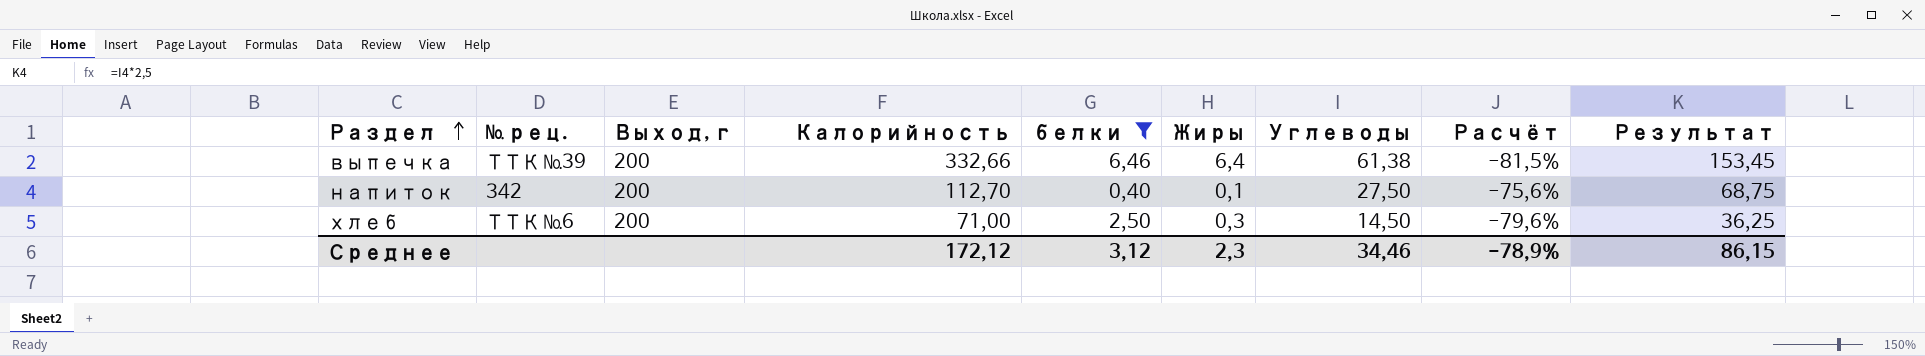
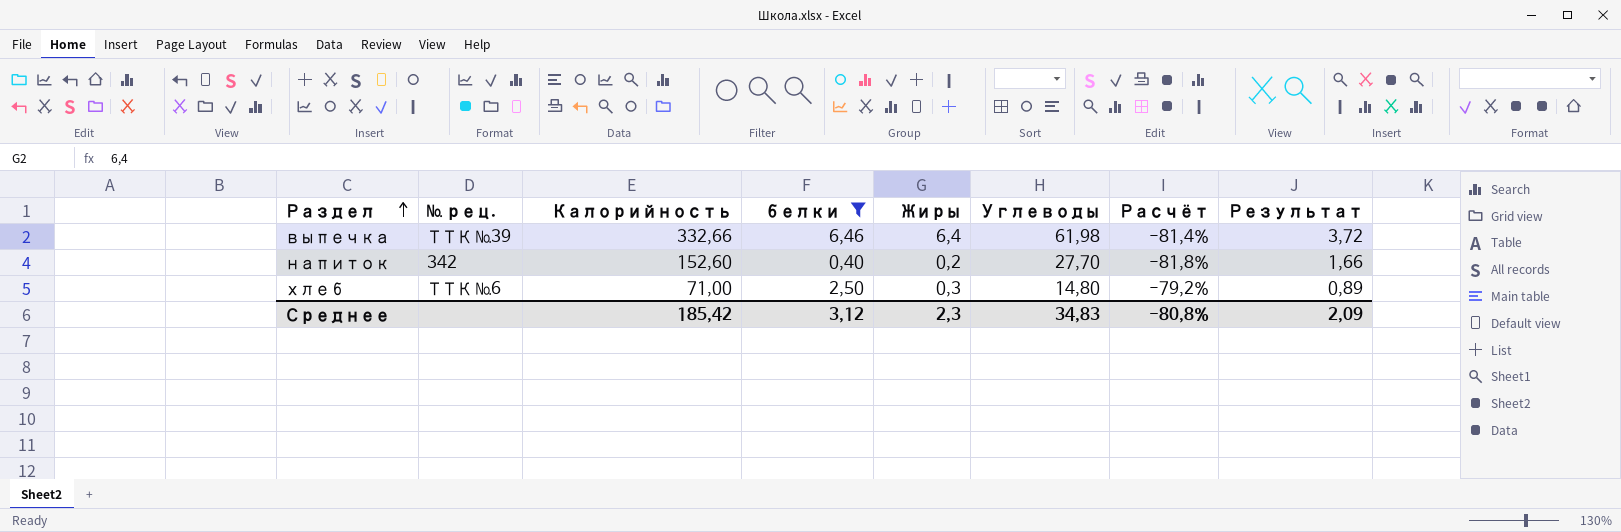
column Выход, г | position: 3 -> none
column Результат | formula: [Углеводы] * 2,5 -> [Углеводы] * 0,06
выпечка | Углеводы: 61,38 -> 61,98
выпечка | Расчёт: -81,5% -> -81,4%
напиток | Калорийность: 112,70 -> 152,60
напиток | Жиры: 0,1 -> 0,2
напиток | Углеводы: 27,50 -> 27,70
напиток | Расчёт: -75,6% -> -81,8%
хлеб | Углеводы: 14,50 -> 14,80
хлеб | Расчёт: -79,6% -> -79,2%
Среднее | Калорийность: 172,12 -> 185,42
Среднее | Углеводы: 34,46 -> 34,83
Среднее | Расчёт: -78,9% -> -80,8%
Среднее | Результат: 86,15 -> 2,09

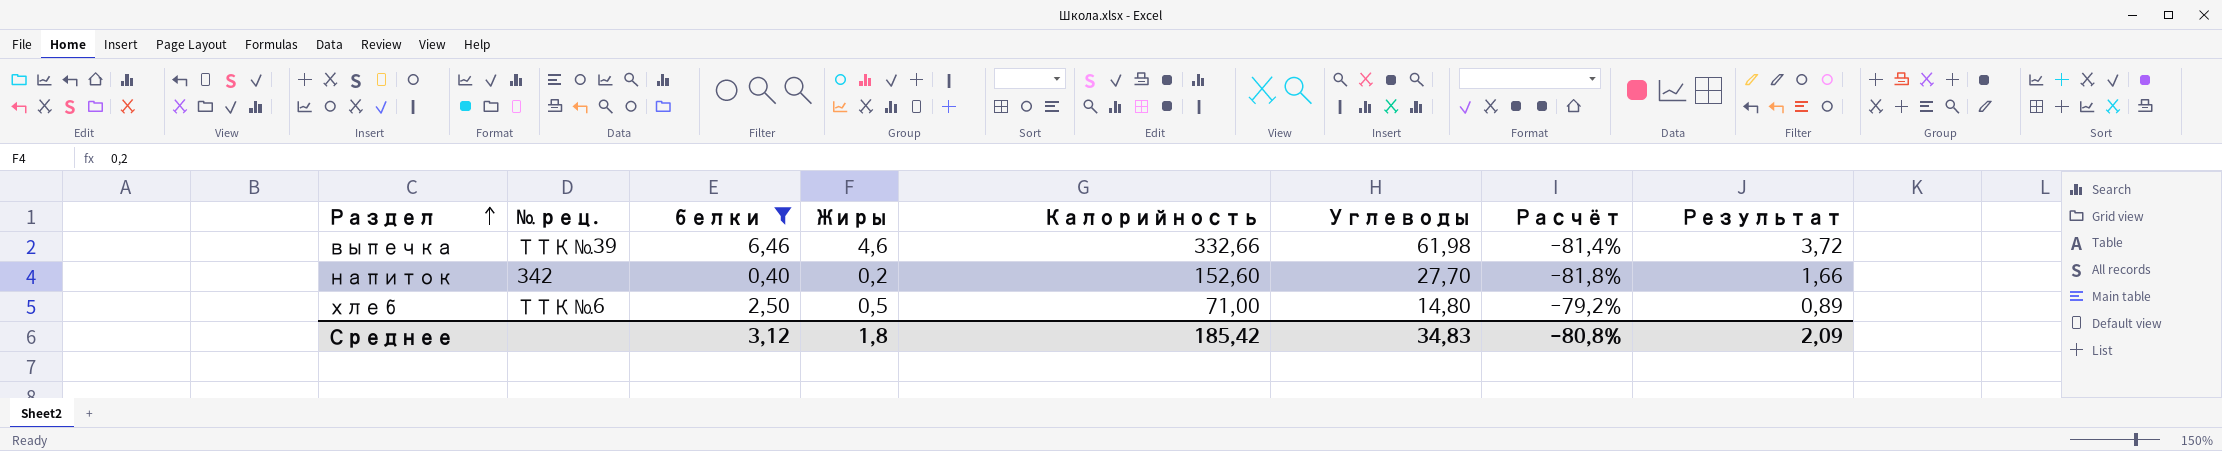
column Калорийность | position: 3 -> 5
выпечка | Жиры: 6,4 -> 4,6
хлеб | Жиры: 0,3 -> 0,5
Среднее | Жиры: 2,3 -> 1,8

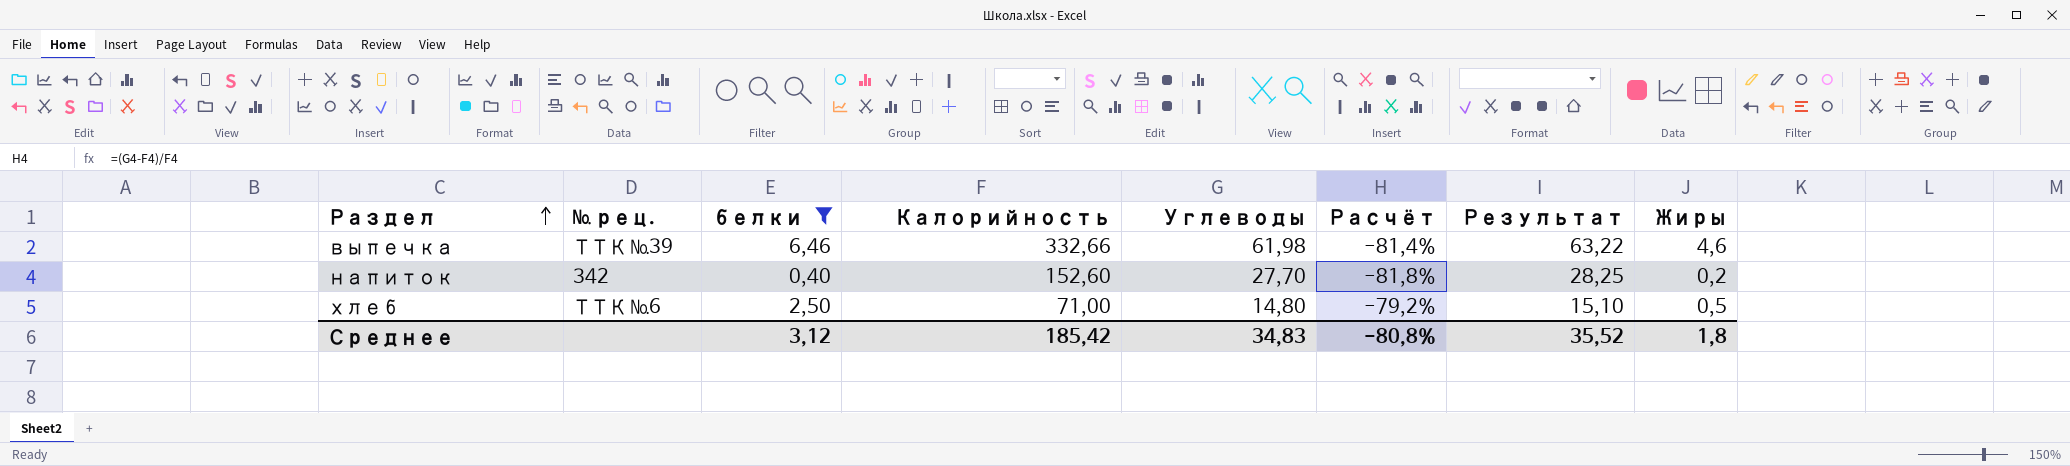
column Результат | formula: [Углеводы] * 0,06 -> [Углеводы] * 1,02
column Жиры | position: 4 -> 8
Среднее | Результат: 2,09 -> 35,52

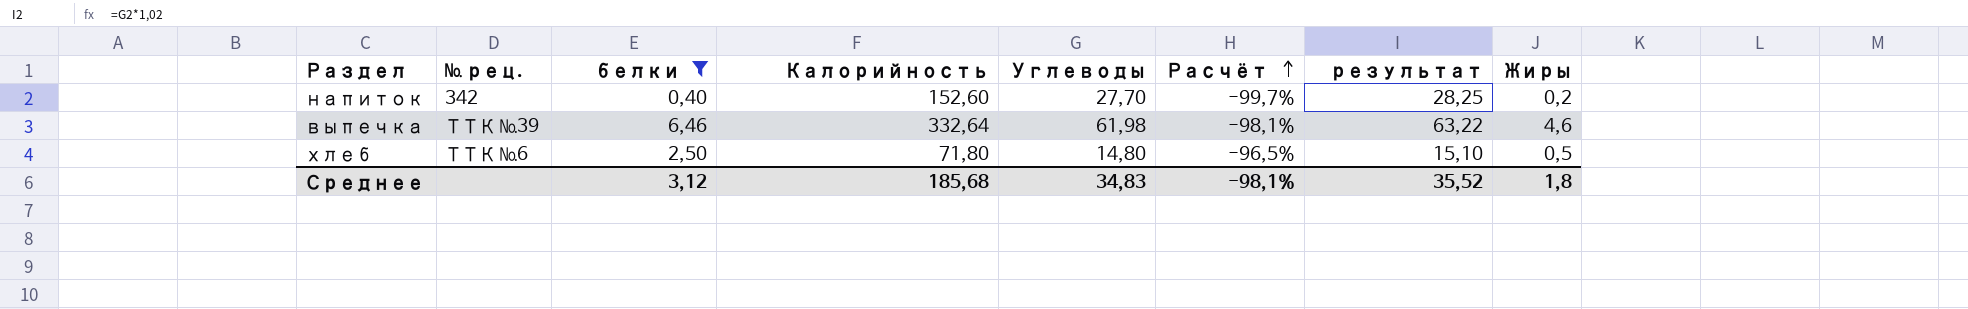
row order: Раздел ascending -> Расчёт ascending
column Расчёт | formula: ([Углеводы] - [Калорийность]) / [Калорийность] -> ([белки] - [Калорийность]) / [Калорийность]
column name: Результат -> результат
выпечка | Калорийность: 332,66 -> 332,64
хлеб | Калорийность: 71,00 -> 71,80
Среднее | Калорийность: 185,42 -> 185,68
Среднее | Расчёт: -80,8% -> -98,1%

